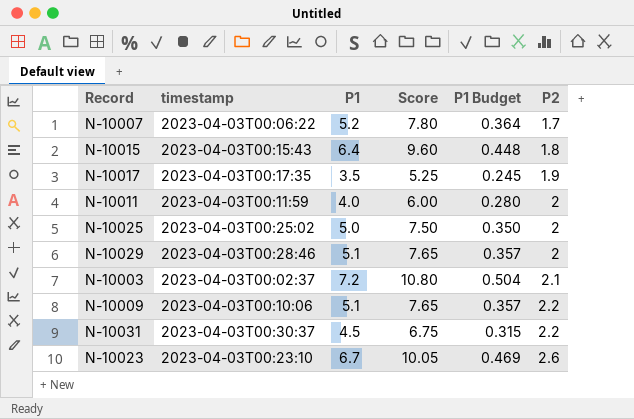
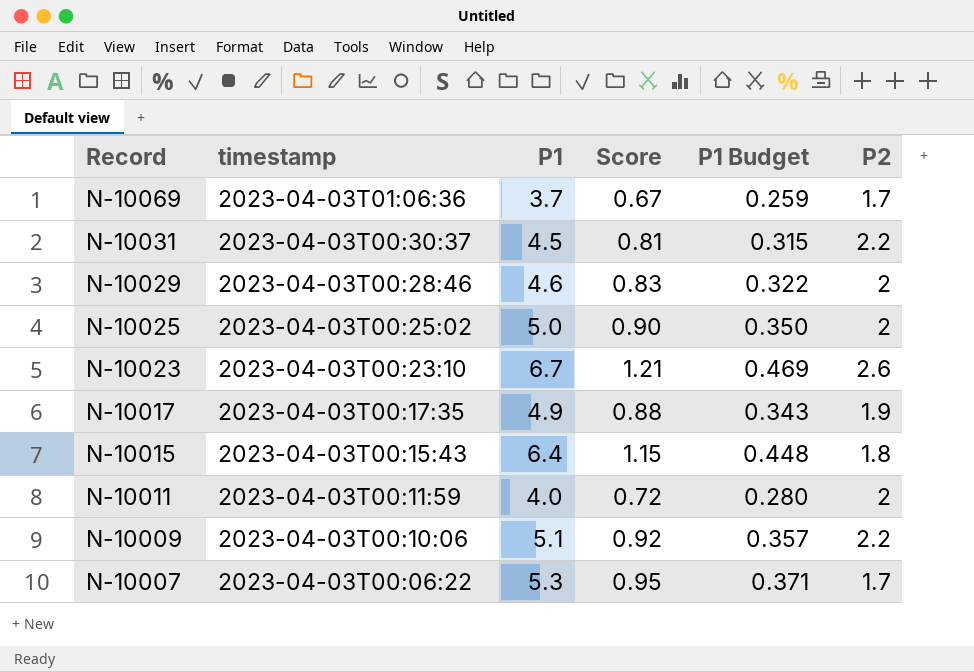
row order: P2 ascending -> Record descending
column Score | formula: [P1] * 1.5 -> [P1] * 0.18
row N-10003: 2023-04-03T00:02:37 | 7.2 | 10.80 | 0.504 | 2.1 -> none
row N-10069: none -> 2023-04-03T01:06:36 | 3.7 | 0.67 | 0.259 | 1.7
N-10029 | P1: 5.1 -> 4.6
N-10029 | P1 Budget: 0.357 -> 0.322
N-10017 | P1: 3.5 -> 4.9
N-10017 | P1 Budget: 0.245 -> 0.343
N-10007 | P1: 5.2 -> 5.3
N-10007 | P1 Budget: 0.364 -> 0.371

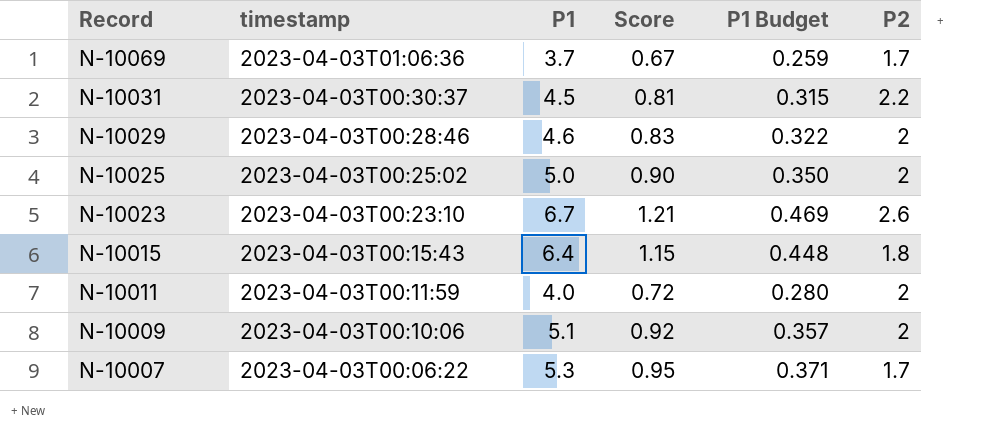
row N-10017: 2023-04-03T00:17:35 | 4.9 | 0.88 | 0.343 | 1.9 -> none
N-10009 | P2: 2.2 -> 2

